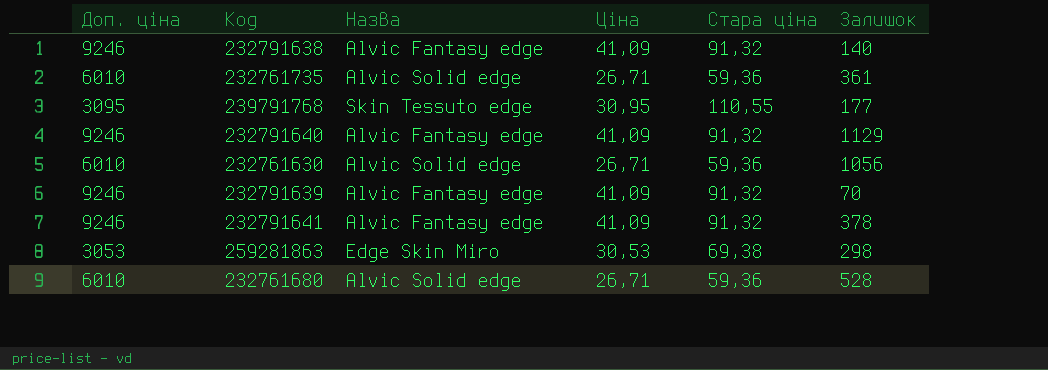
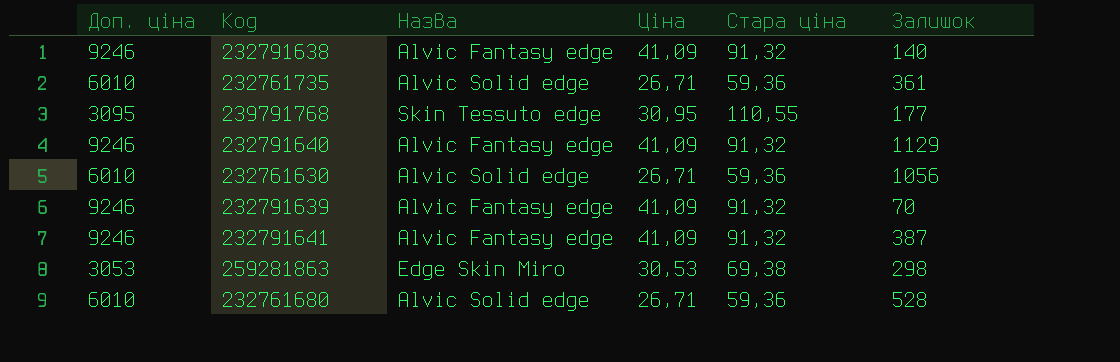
232791641 | Залишок: 378 -> 387

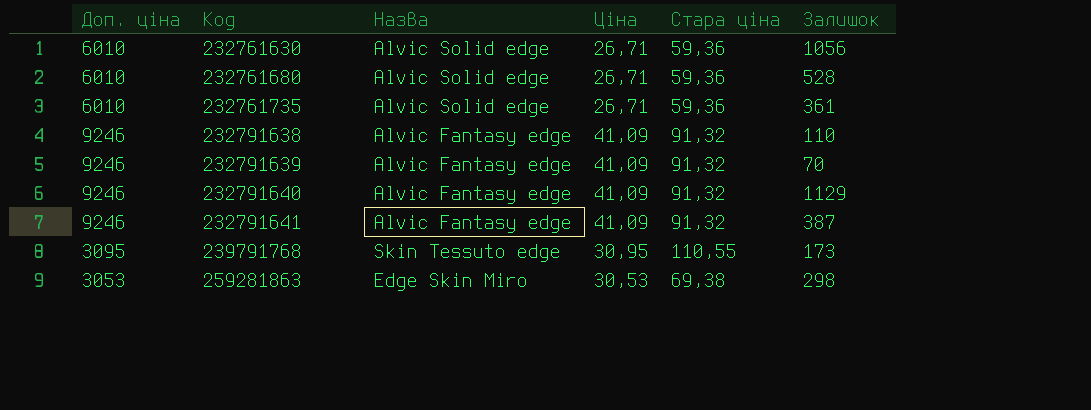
row order: none -> Код ascending
232791638 | Залишок: 140 -> 110
239791768 | Залишок: 177 -> 173

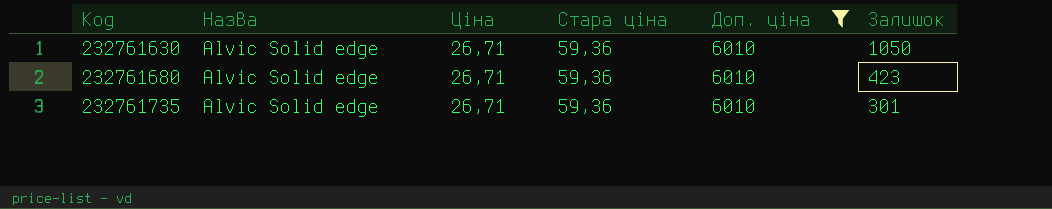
filter: none -> Доп. ціна = 6010
column Доп. ціна | position: 1 -> 5
232761630 | Залишок: 1056 -> 1050
232761680 | Залишок: 528 -> 423
232761735 | Залишок: 361 -> 301

